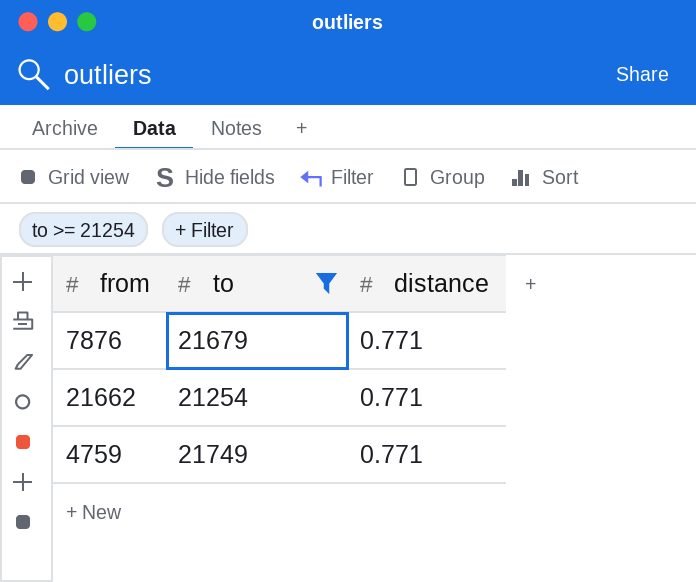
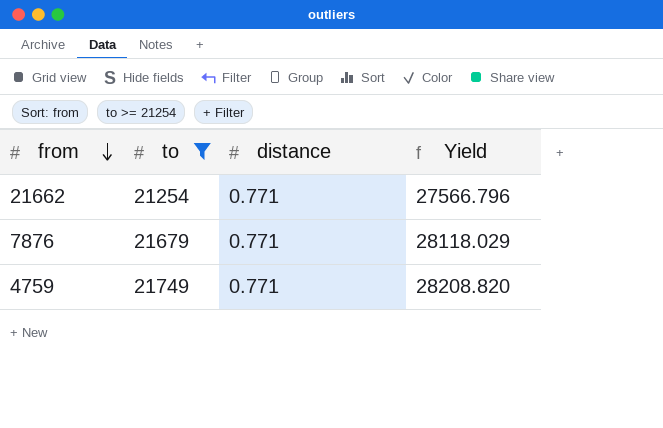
row order: none -> from descending
column Yield | formula: none -> [to] / [distance]

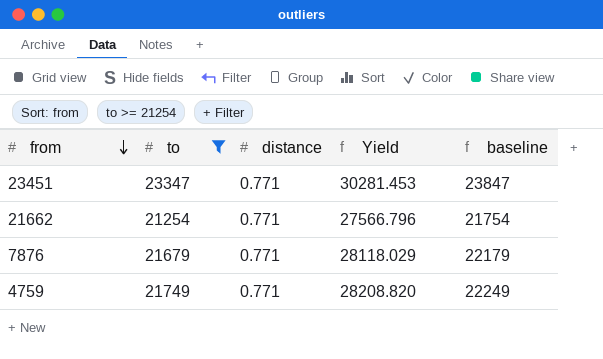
column baseline | formula: none -> [to] + 500
row 23451: none -> 23347 | 0.771 | 30281.453 | 23847

